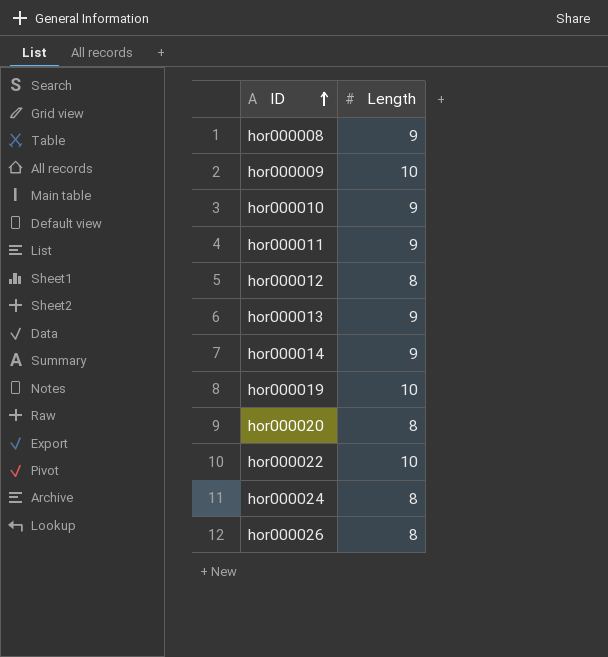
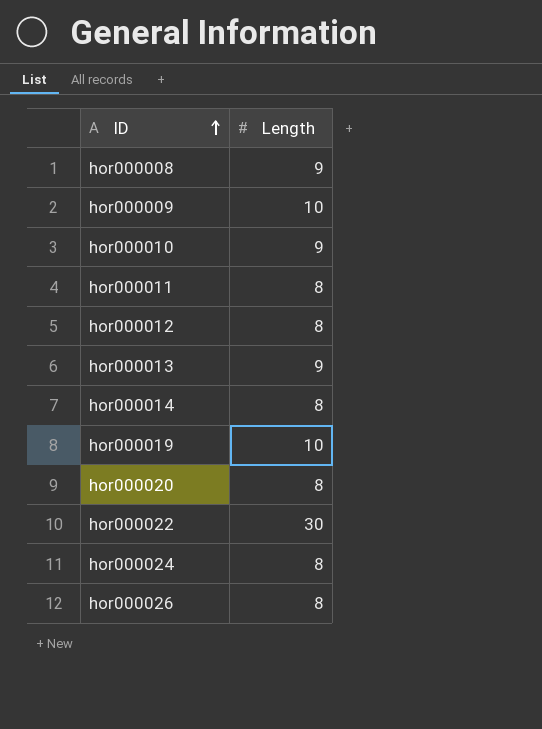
hor000011 | Length: 9 -> 8
hor000014 | Length: 9 -> 8
hor000022 | Length: 10 -> 30

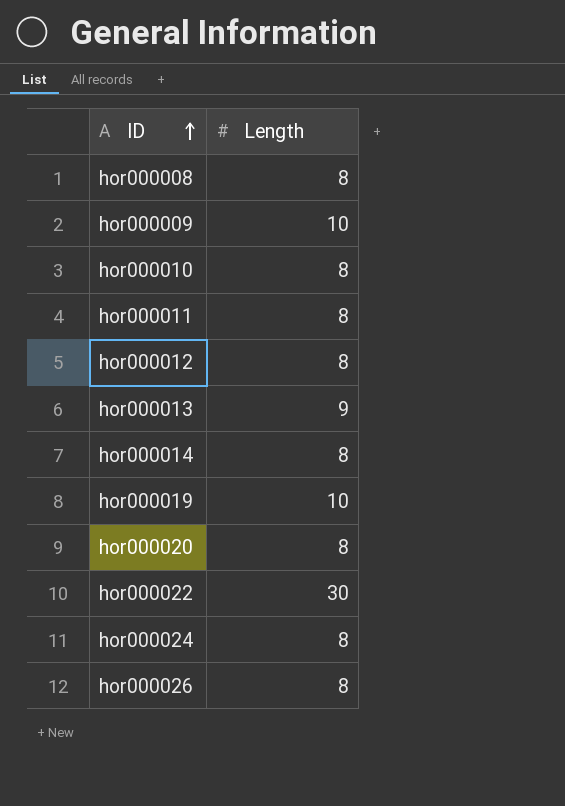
hor000008 | Length: 9 -> 8
hor000010 | Length: 9 -> 8

